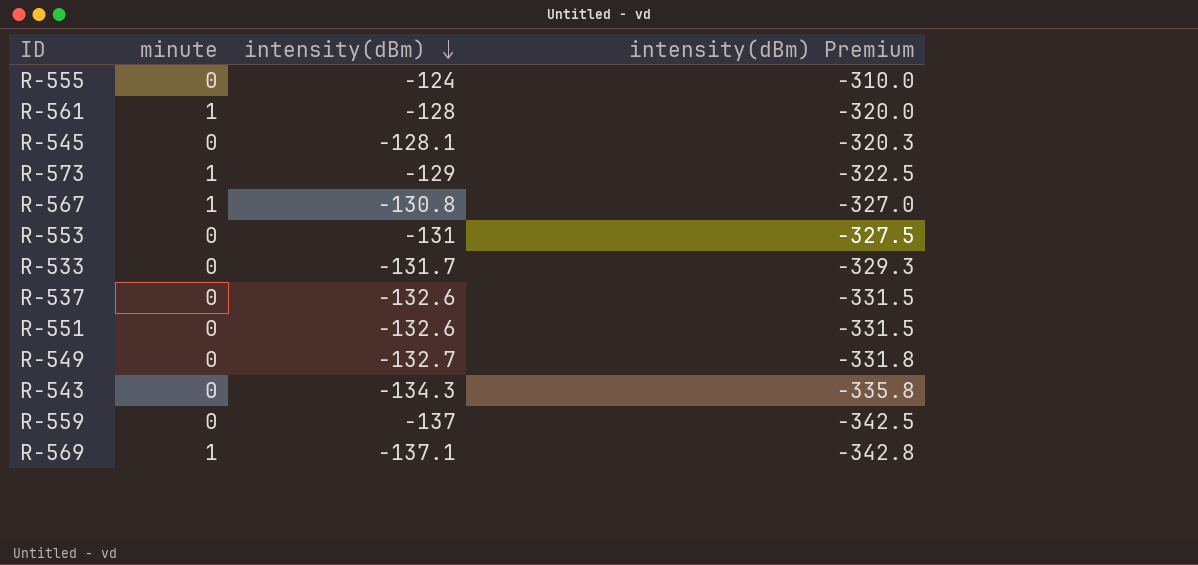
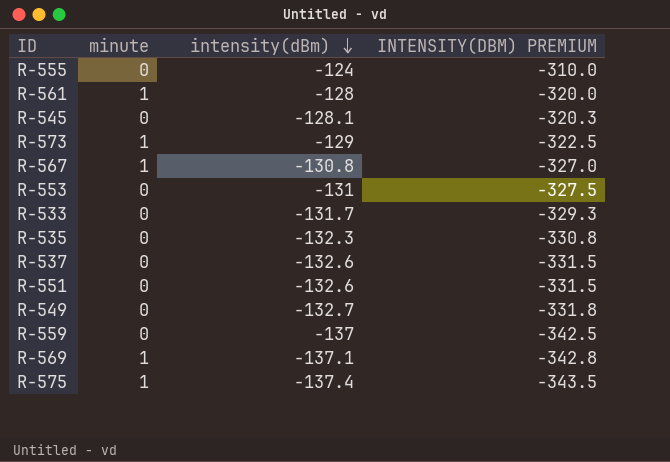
column name: intensity(dBm) Premium -> INTENSITY(DBM) PREMIUM
row R-543: 0 | -134.3 | -335.8 -> none
row R-535: none -> 0 | -132.3 | -330.8
row R-575: none -> 1 | -137.4 | -343.5

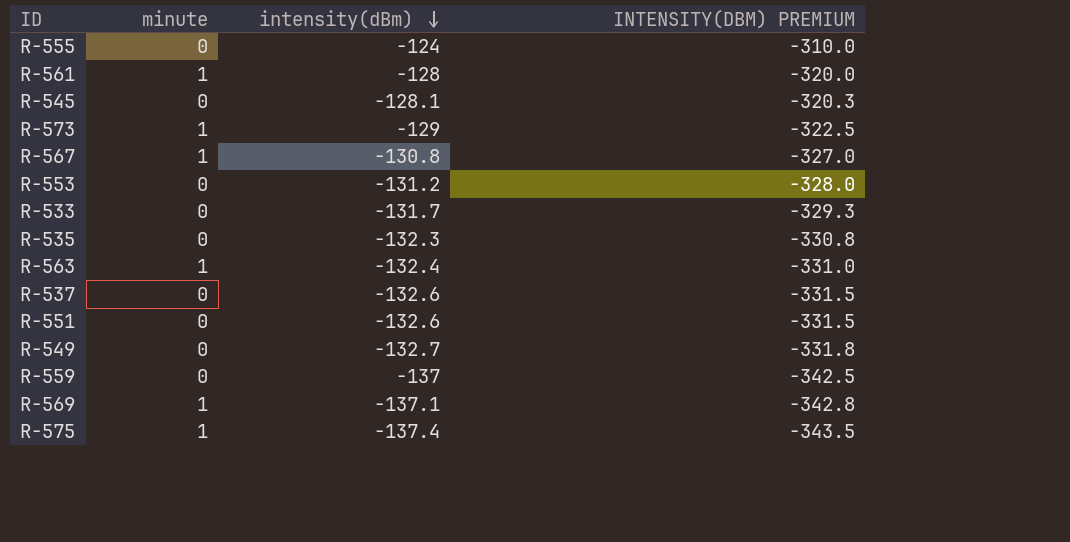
R-553 | intensity(dBm): -131 -> -131.2
R-553 | INTENSITY(DBM) PREMIUM: -327.5 -> -328.0
row R-563: none -> 1 | -132.4 | -331.0

